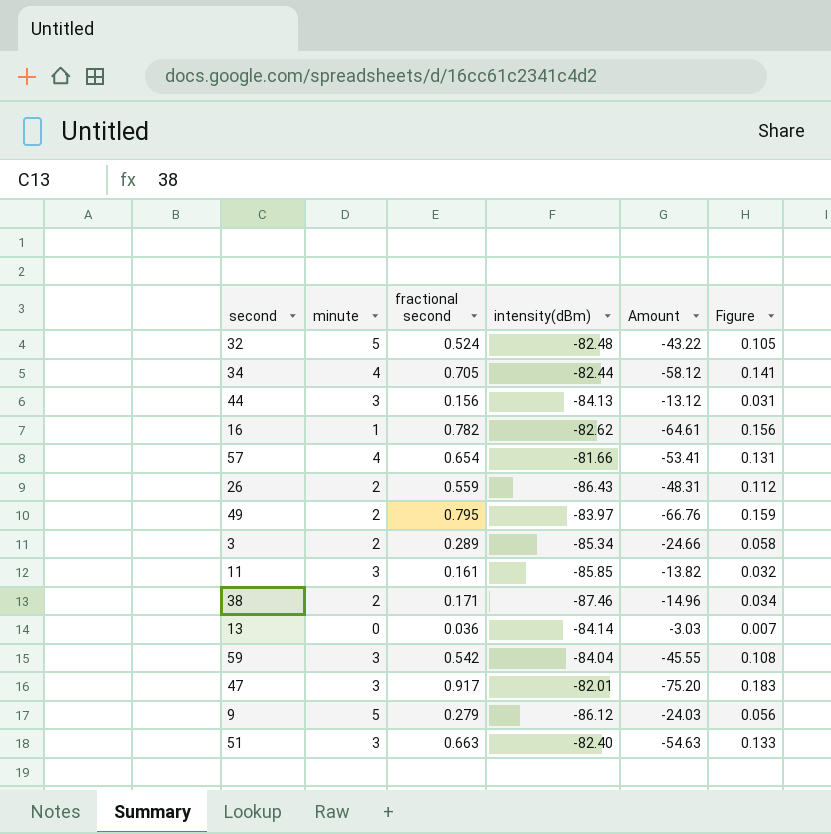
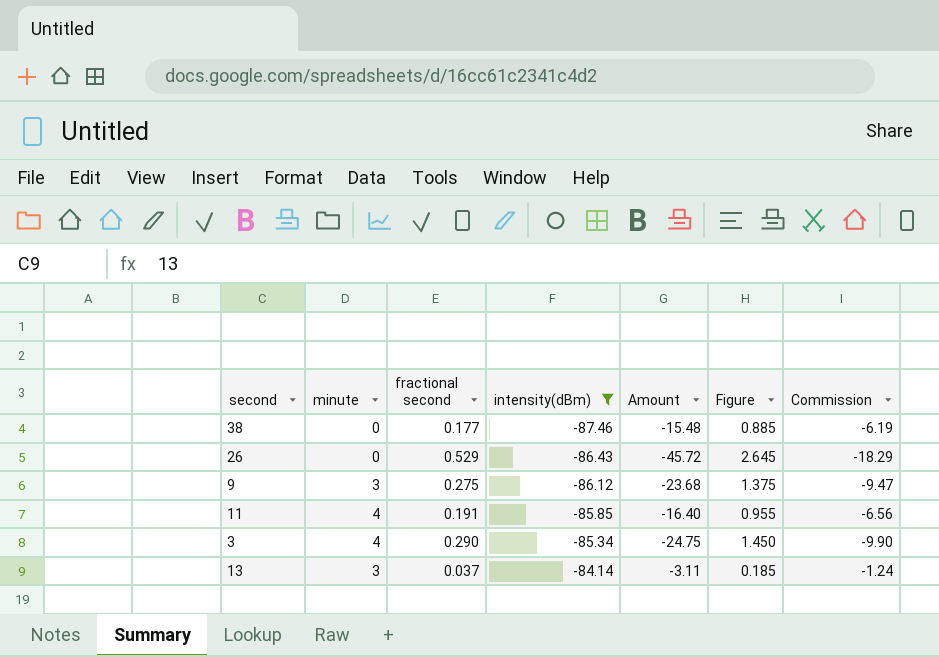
filter: none -> intensity(dBm) <= -84.14
row order: none -> intensity(dBm) ascending
column Figure | formula: [fractional second] * 0.2 -> [fractional second] * 5
column Commission | formula: none -> [Amount] * 0.4
38 | minute: 2 -> 0
38 | fractional second: 0.171 -> 0.177
38 | Amount: -14.96 -> -15.48
26 | minute: 2 -> 0
26 | fractional second: 0.559 -> 0.529
26 | Amount: -48.31 -> -45.72
9 | minute: 5 -> 3
9 | fractional second: 0.279 -> 0.275
9 | Amount: -24.03 -> -23.68
11 | minute: 3 -> 4
11 | fractional second: 0.161 -> 0.191
11 | Amount: -13.82 -> -16.40
3 | minute: 2 -> 4
3 | fractional second: 0.289 -> 0.290
3 | Amount: -24.66 -> -24.75
13 | minute: 0 -> 3
13 | fractional second: 0.036 -> 0.037
13 | Amount: -3.03 -> -3.11

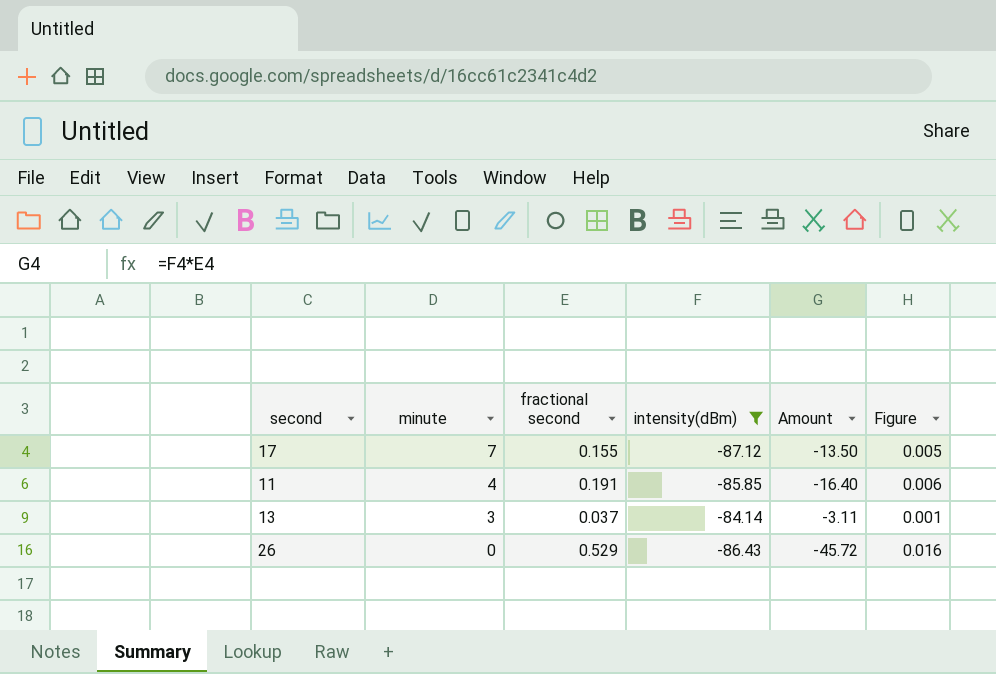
row order: intensity(dBm) ascending -> minute descending
column Commission | formula: [Amount] * 0.4 -> none
column Figure | formula: [fractional second] * 5 -> [fractional second] * 0.03
row 38: 0 | 0.177 | -87.46 | -15.48 | 0.885 | -6.19 -> none
row 9: 3 | 0.275 | -86.12 | -23.68 | 1.375 | -9.47 -> none
row 3: 4 | 0.290 | -85.34 | -24.75 | 1.450 | -9.90 -> none
row 17: none -> 7 | 0.155 | -87.12 | -13.50 | 0.005

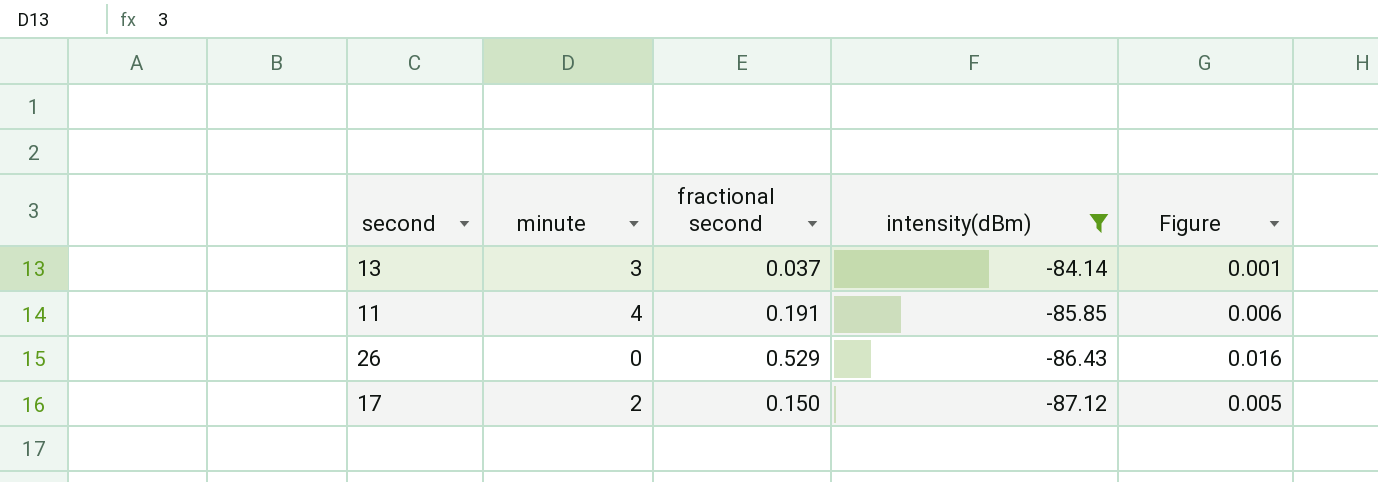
row order: minute descending -> intensity(dBm) descending
column Amount | formula: [fractional second] * [intensity(dBm)] -> none
17 | minute: 7 -> 2
17 | fractional second: 0.155 -> 0.150

